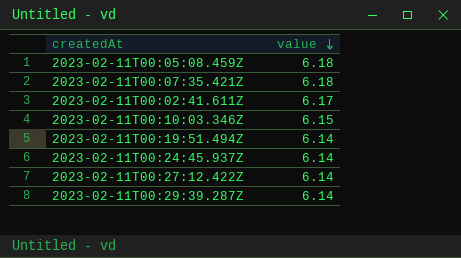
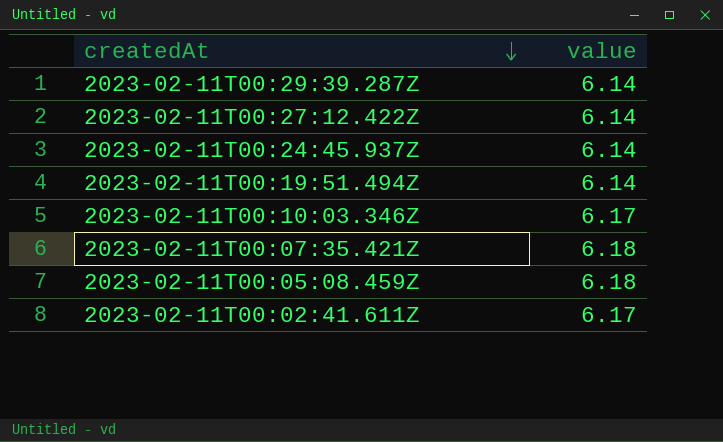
row order: value descending -> createdAt descending
2023-02-11T00:10:03.346Z | value: 6.15 -> 6.17

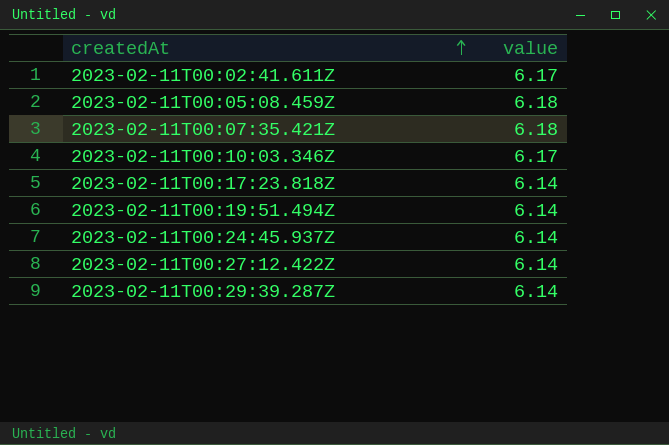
row order: createdAt descending -> createdAt ascending
row 2023-02-11T00:17:23.818Z: none -> 6.14

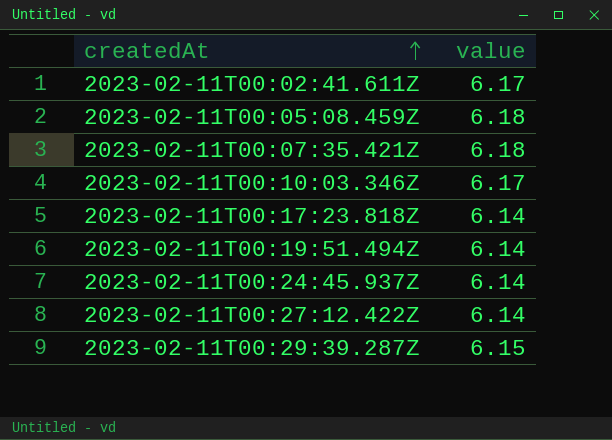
2023-02-11T00:29:39.287Z | value: 6.14 -> 6.15

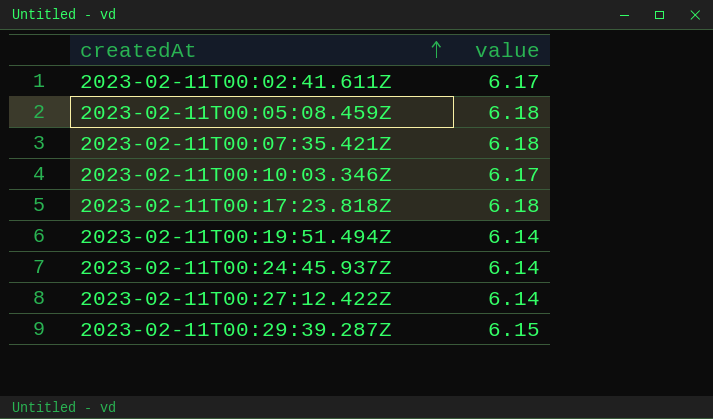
2023-02-11T00:17:23.818Z | value: 6.14 -> 6.18

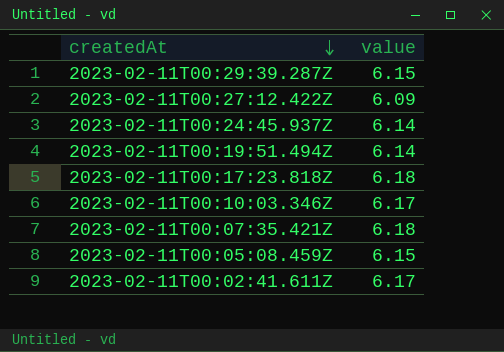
row order: createdAt ascending -> createdAt descending
2023-02-11T00:27:12.422Z | value: 6.14 -> 6.09
2023-02-11T00:05:08.459Z | value: 6.18 -> 6.15

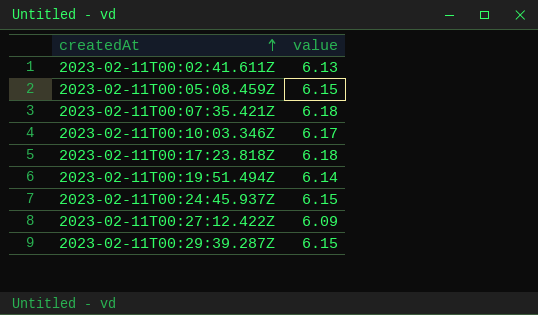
row order: createdAt descending -> createdAt ascending
2023-02-11T00:02:41.611Z | value: 6.17 -> 6.13
2023-02-11T00:24:45.937Z | value: 6.14 -> 6.15

